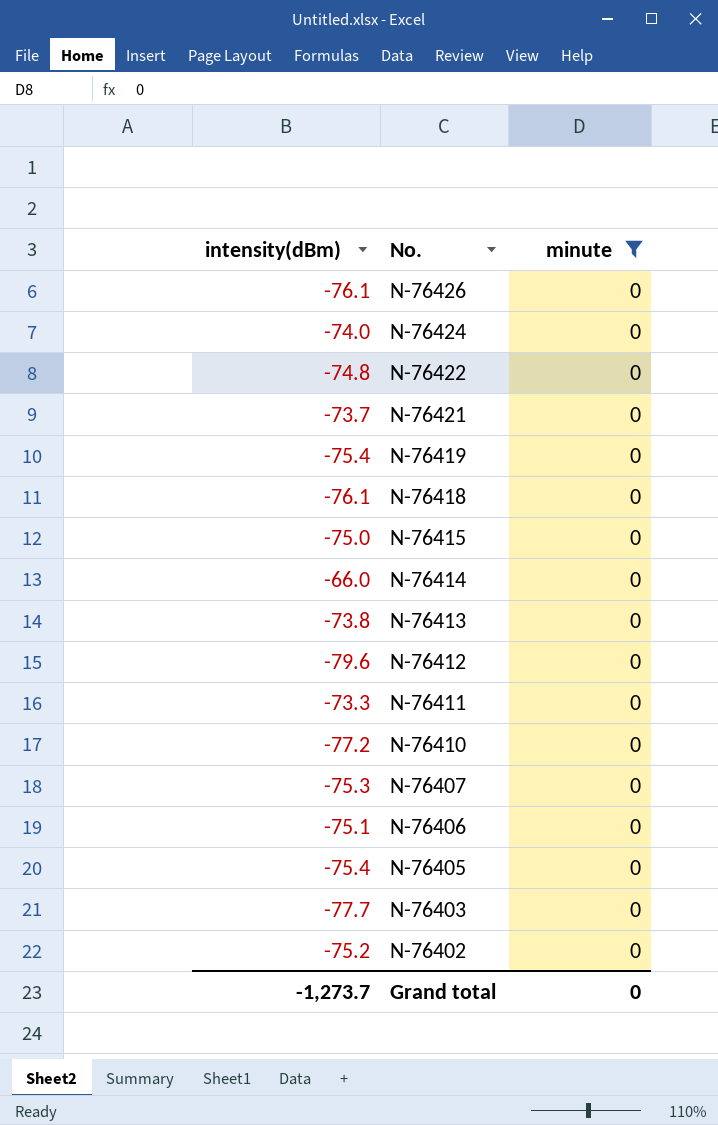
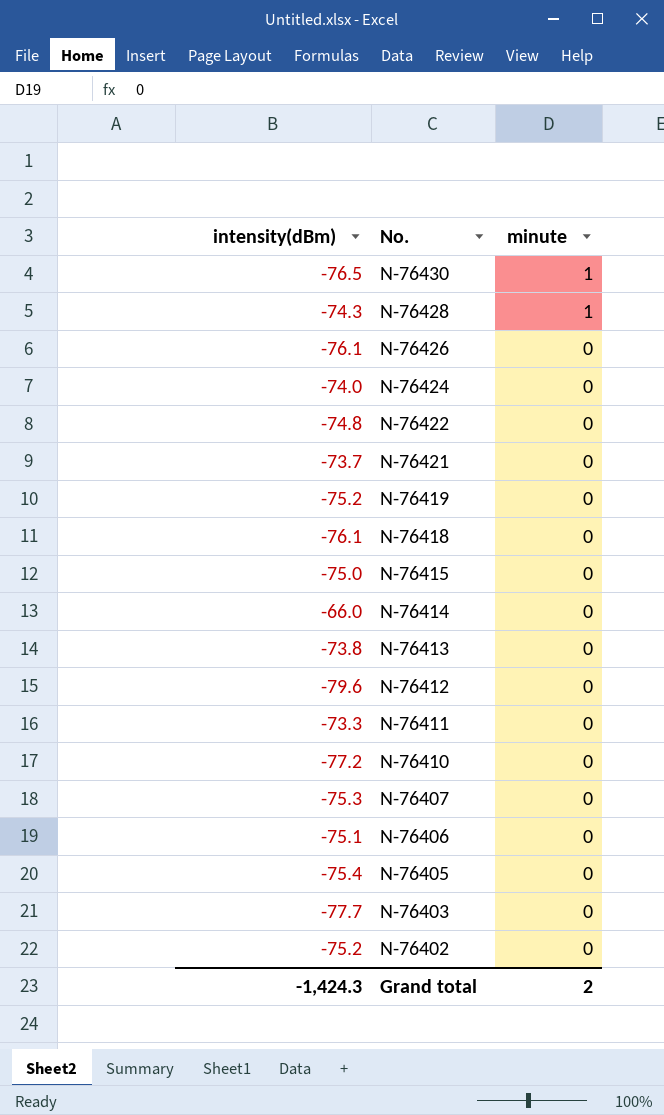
filter: minute = 0 -> none
N-76419 | intensity(dBm): -75.4 -> -75.2
Grand total | intensity(dBm): -1,273.7 -> -1,424.3
Grand total | minute: 0 -> 2

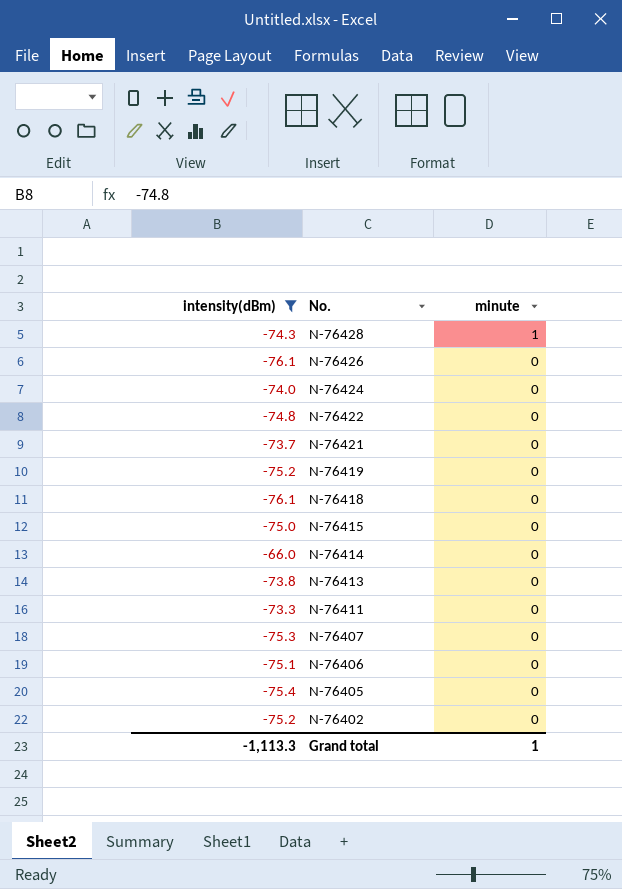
filter: none -> intensity(dBm) >= -76.1
Grand total | intensity(dBm): -1,424.3 -> -1,113.3
Grand total | minute: 2 -> 1

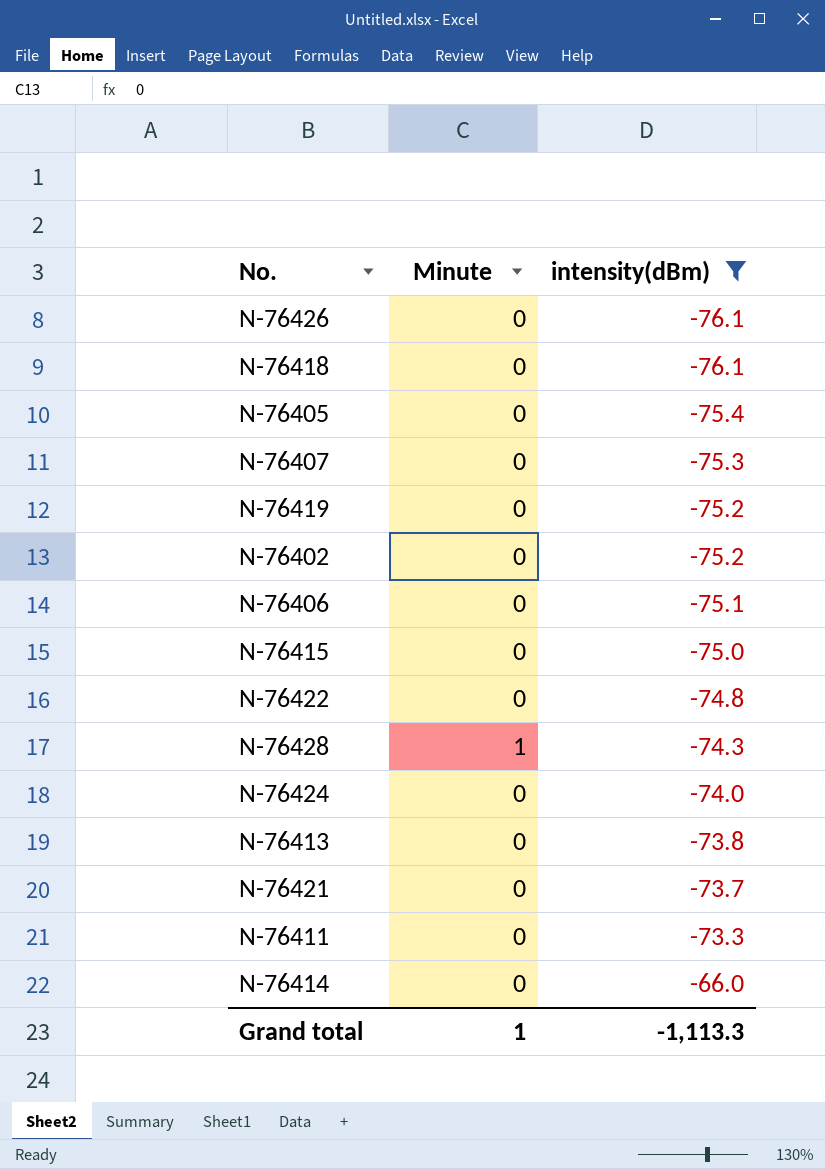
row order: No. descending -> intensity(dBm) ascending
column name: minute -> Minute
column intensity(dBm) | position: 1 -> 3

